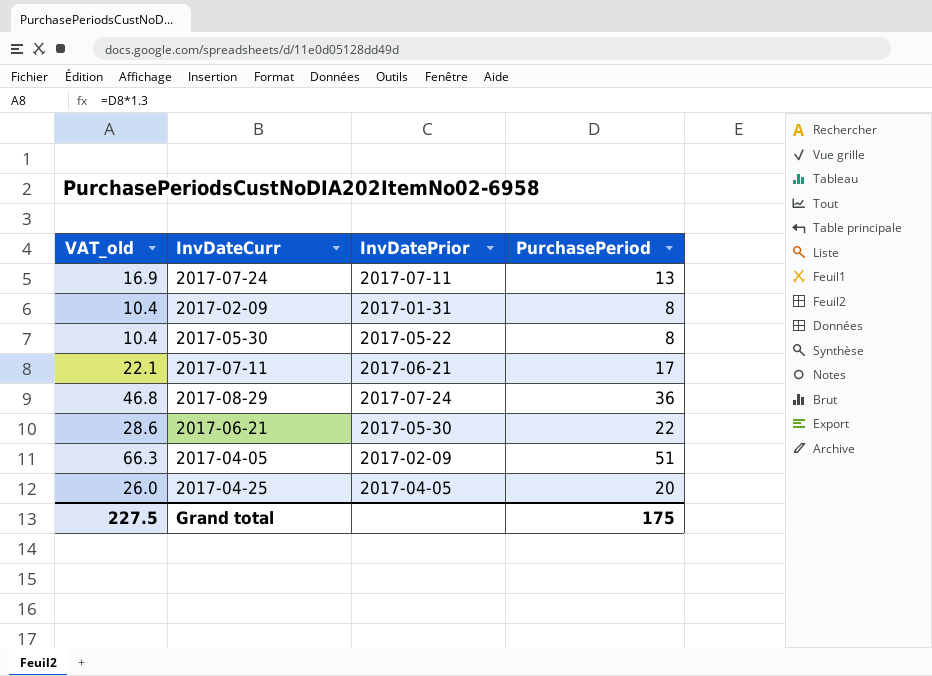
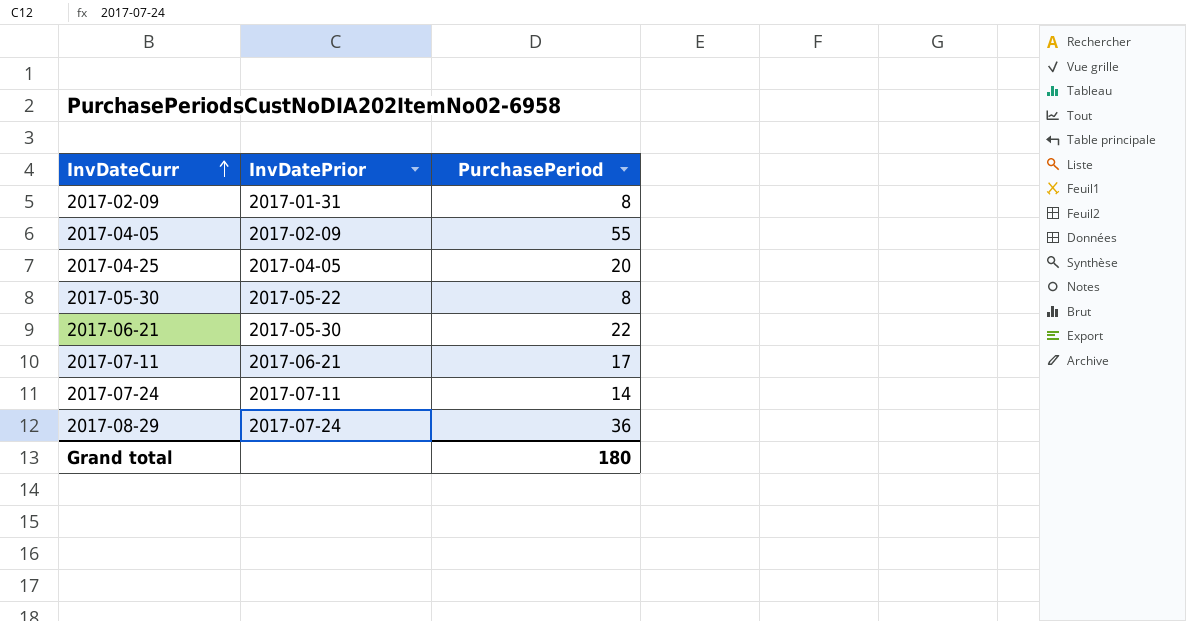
row order: none -> InvDateCurr ascending
column VAT_old | formula: [PurchasePeriod] * 1.3 -> none
2017-04-05 | PurchasePeriod: 51 -> 55
2017-07-24 | PurchasePeriod: 13 -> 14
Grand total | PurchasePeriod: 175 -> 180

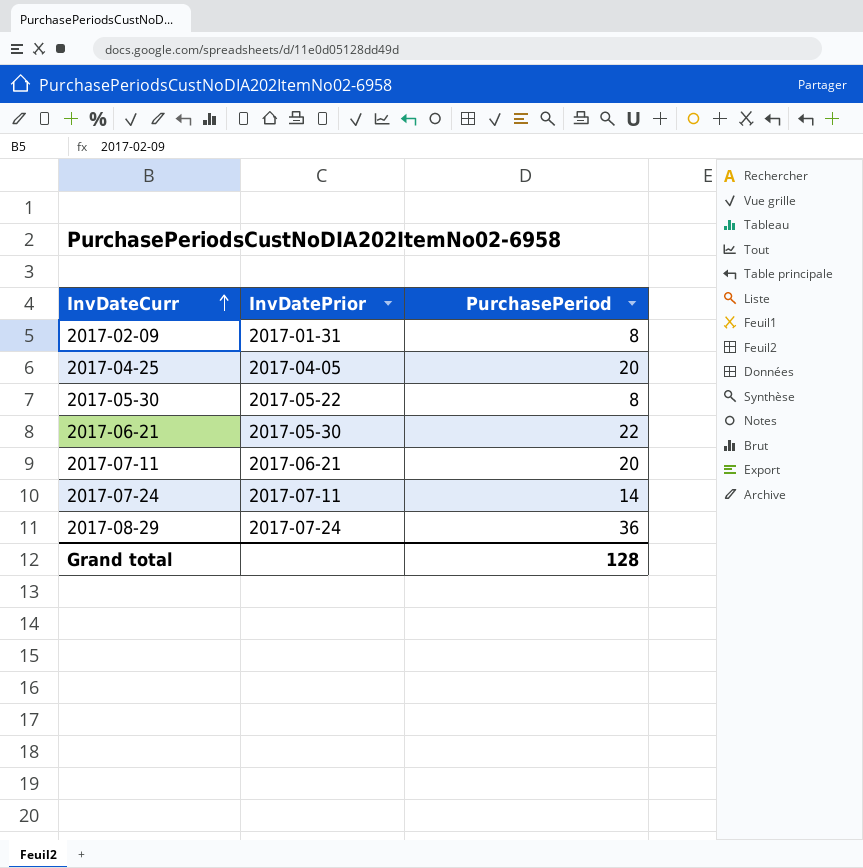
row 2017-04-05: 2017-02-09 | 55 -> none
2017-07-11 | PurchasePeriod: 17 -> 20
Grand total | PurchasePeriod: 180 -> 128

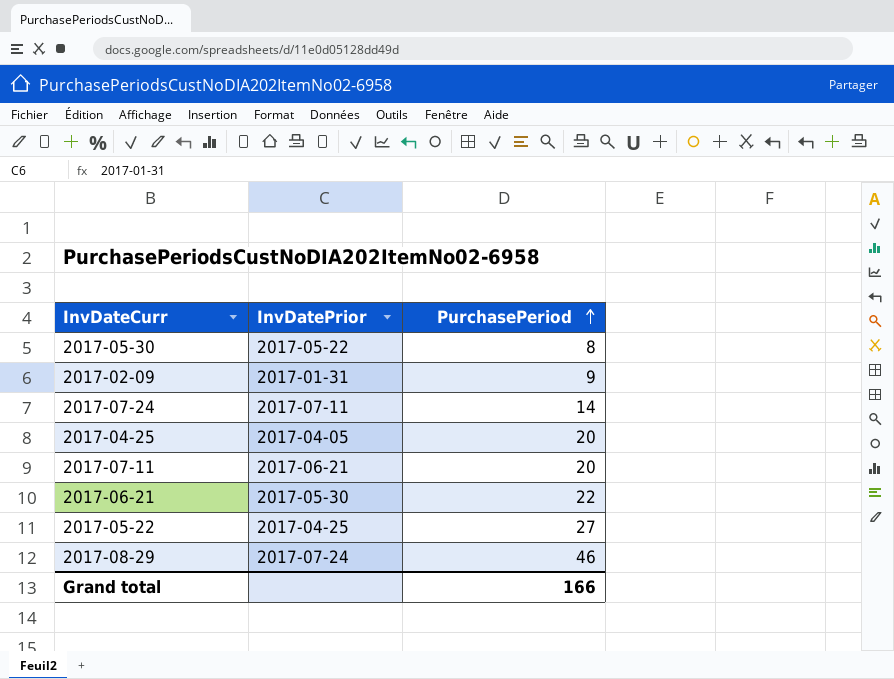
row order: InvDateCurr ascending -> PurchasePeriod ascending
2017-02-09 | PurchasePeriod: 8 -> 9
row 2017-05-22: none -> 2017-04-25 | 27
2017-08-29 | PurchasePeriod: 36 -> 46
Grand total | PurchasePeriod: 128 -> 166

